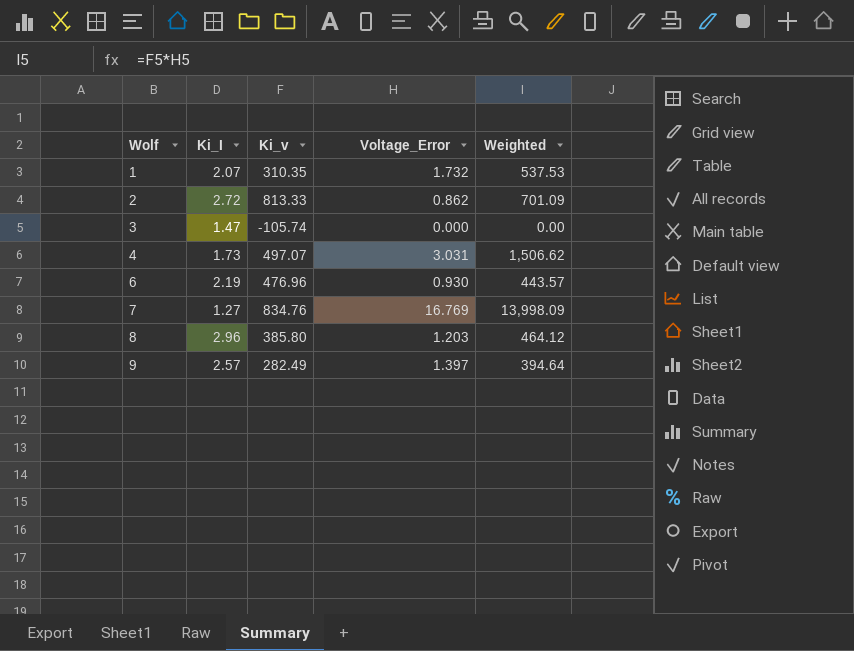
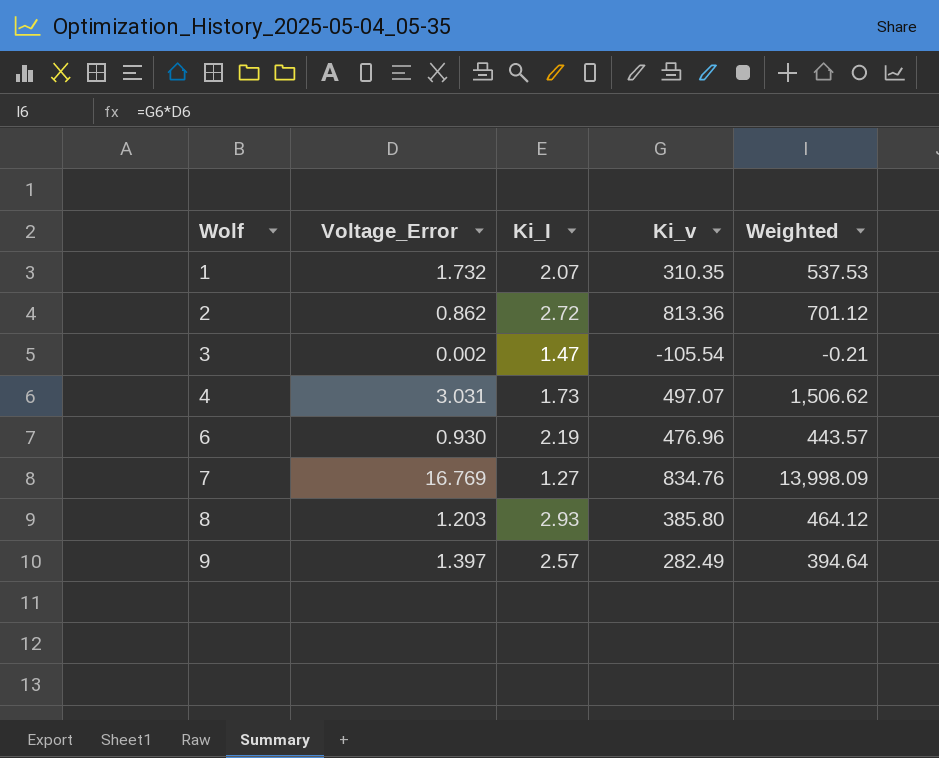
column Voltage_Error | position: 4 -> 2
2 | Ki_v: 813.33 -> 813.36
2 | Weighted: 701.09 -> 701.12
3 | Voltage_Error: 0.000 -> 0.002
3 | Ki_v: -105.74 -> -105.54
3 | Weighted: 0.00 -> -0.21
8 | Ki_I: 2.96 -> 2.93

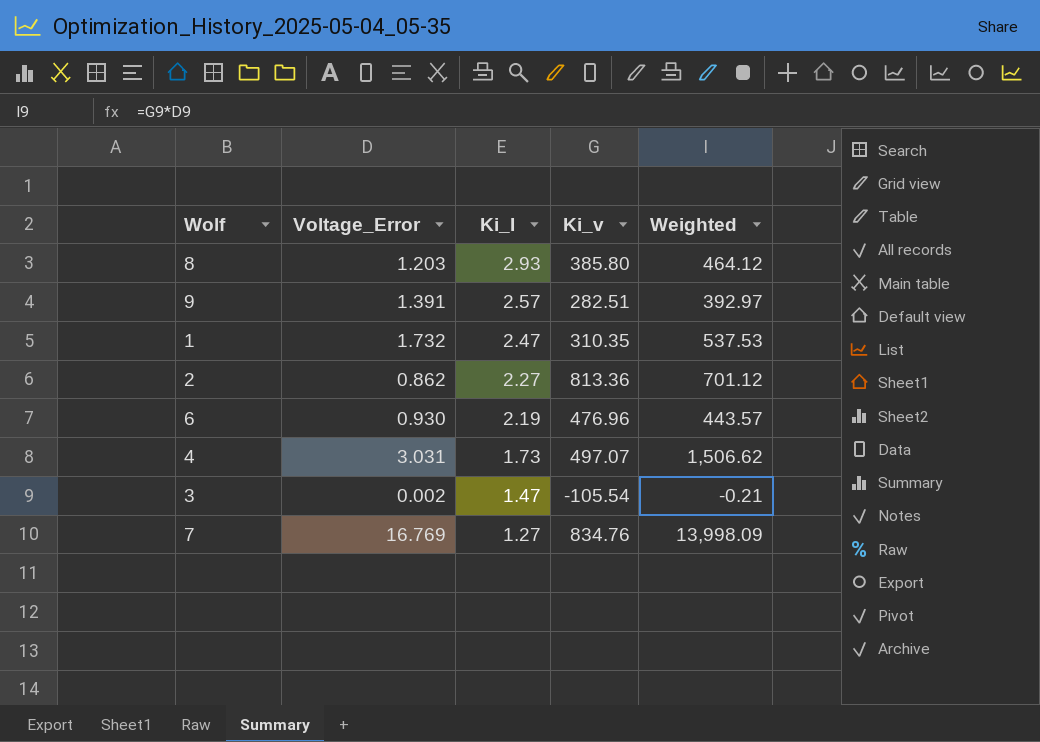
row order: Wolf ascending -> Ki_I descending
9 | Voltage_Error: 1.397 -> 1.391
9 | Ki_v: 282.49 -> 282.51
9 | Weighted: 394.64 -> 392.97
1 | Ki_I: 2.07 -> 2.47
2 | Ki_I: 2.72 -> 2.27

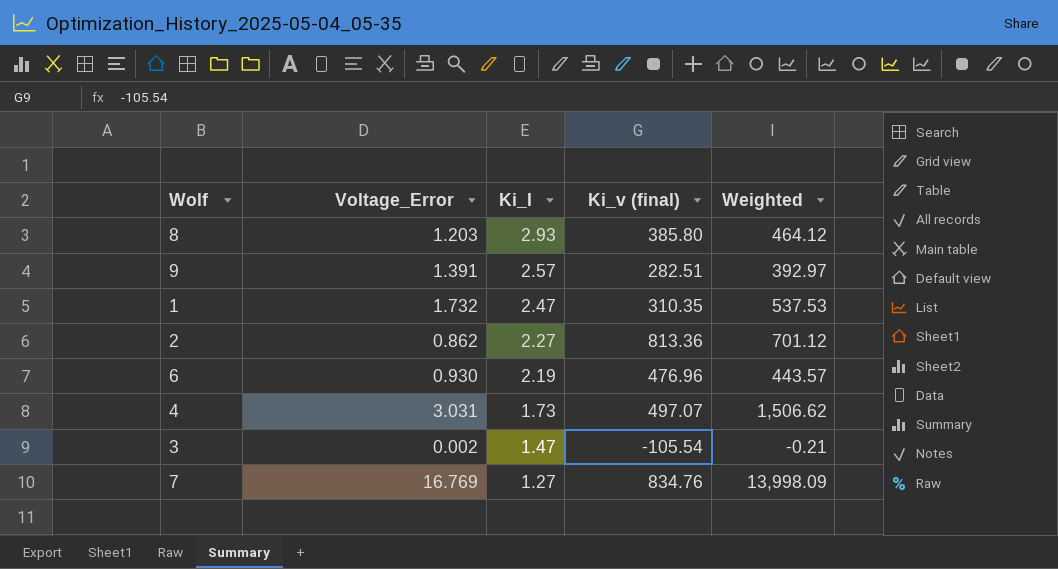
column name: Ki_v -> Ki_v (final)

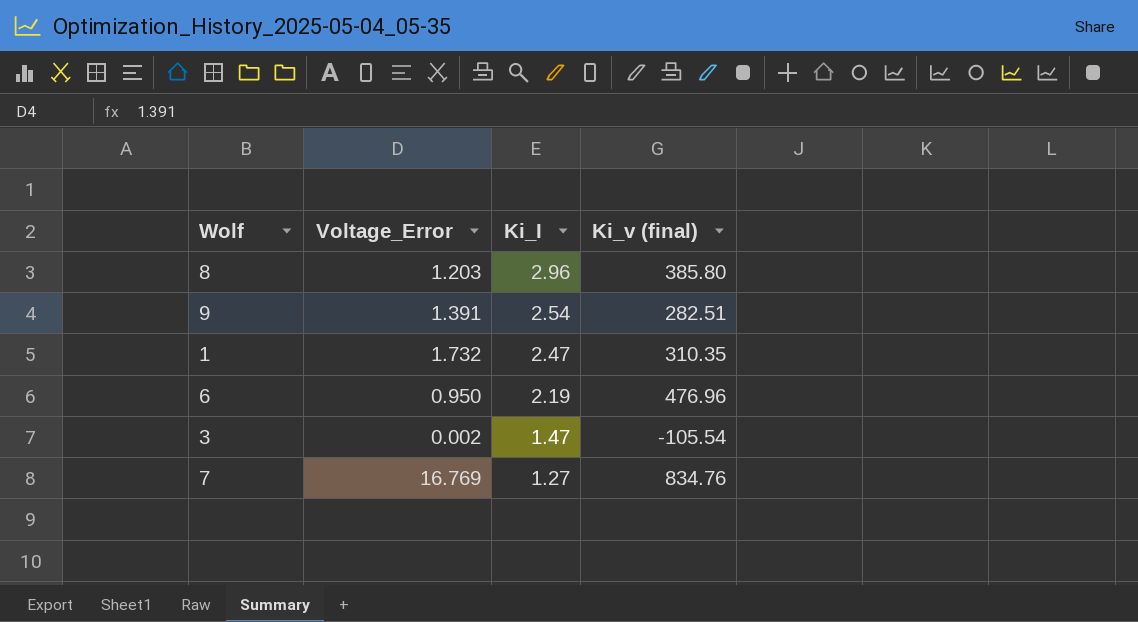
column Weighted | formula: [Voltage_Error] * [Ki_v (final)] -> none
row 2: 0.862 | 2.27 | 813.36 | 701.12 -> none
row 4: 3.031 | 1.73 | 497.07 | 1,506.62 -> none
8 | Ki_I: 2.93 -> 2.96
9 | Ki_I: 2.57 -> 2.54
6 | Voltage_Error: 0.930 -> 0.950

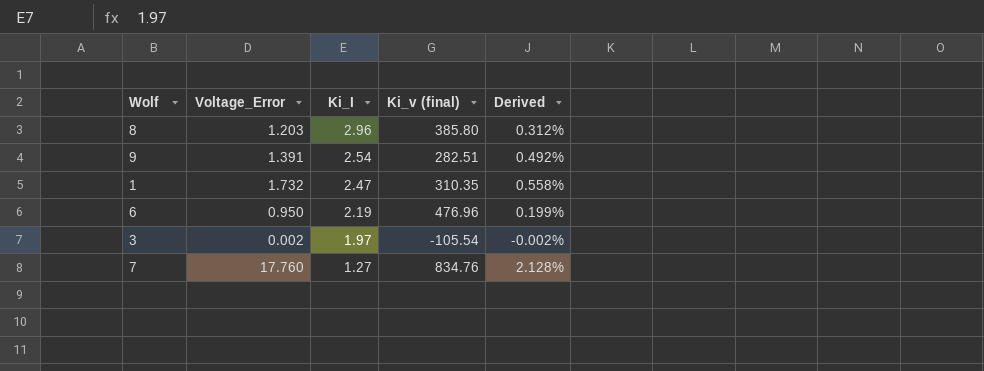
column Derived | formula: none -> [Voltage_Error] / [Ki_v (final)]
3 | Ki_I: 1.47 -> 1.97
7 | Voltage_Error: 16.769 -> 17.760

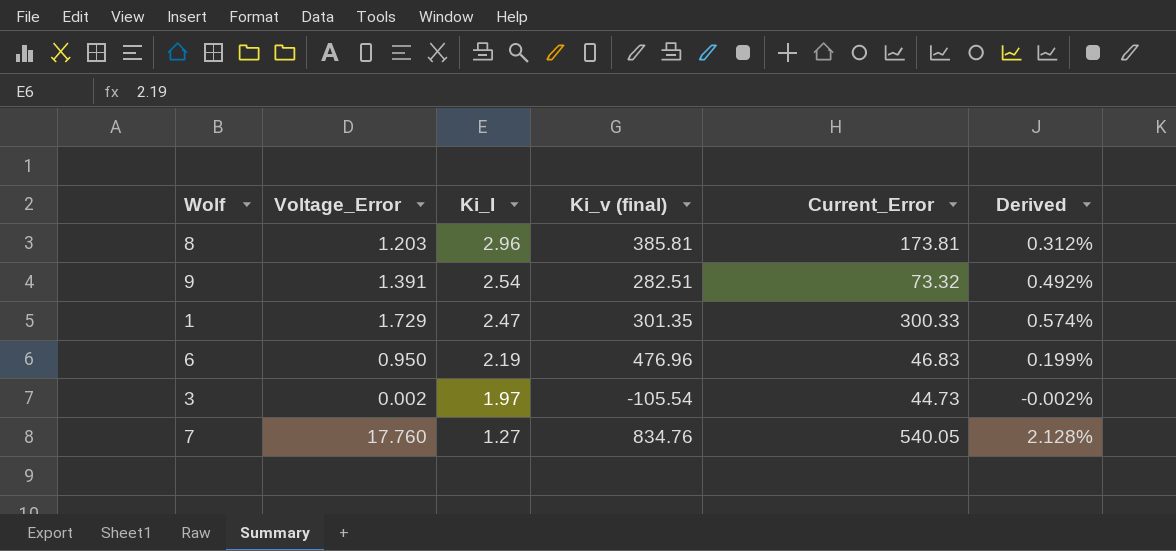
column Current_Error | position: none -> 5
8 | Ki_v (final): 385.80 -> 385.81
1 | Voltage_Error: 1.732 -> 1.729
1 | Ki_v (final): 310.35 -> 301.35
1 | Derived: 0.558% -> 0.574%

